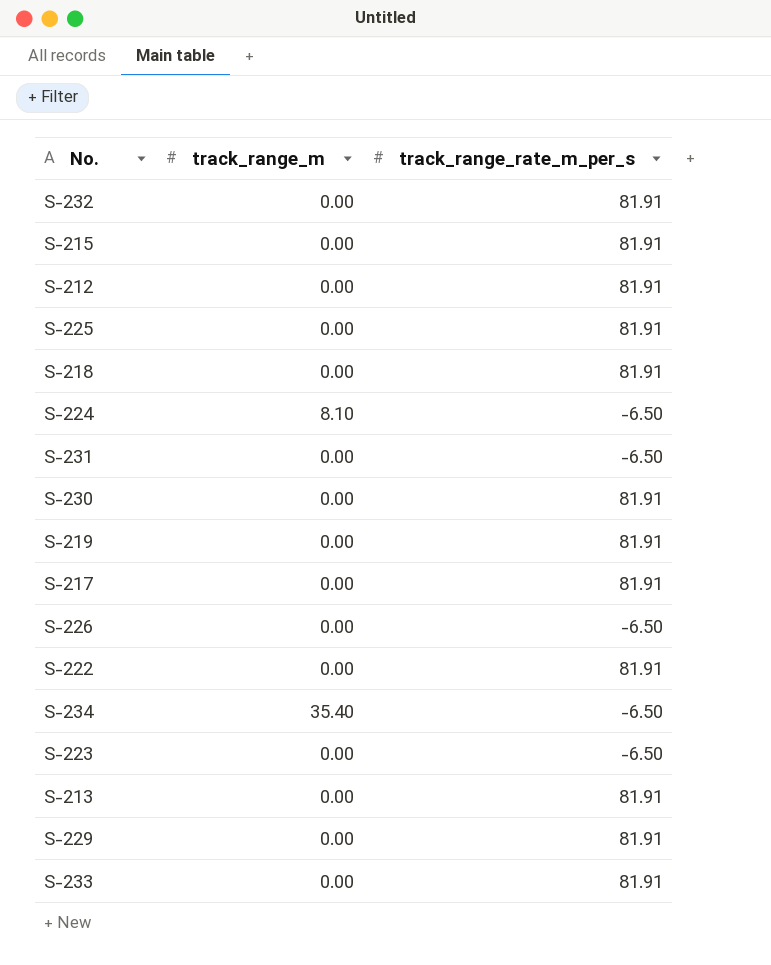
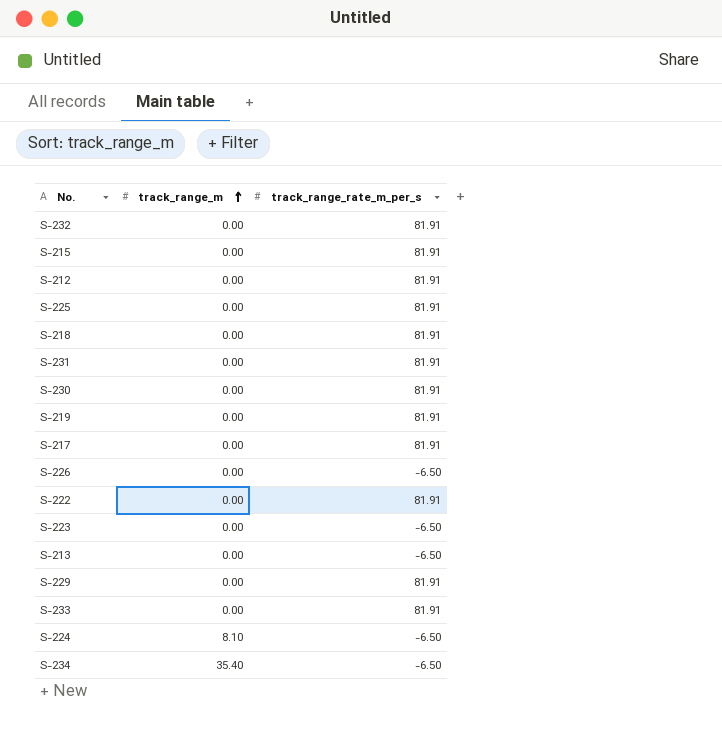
row order: none -> track_range_m ascending
S-231 | track_range_rate_m_per_s: -6.50 -> 81.91
S-213 | track_range_rate_m_per_s: 81.91 -> -6.50

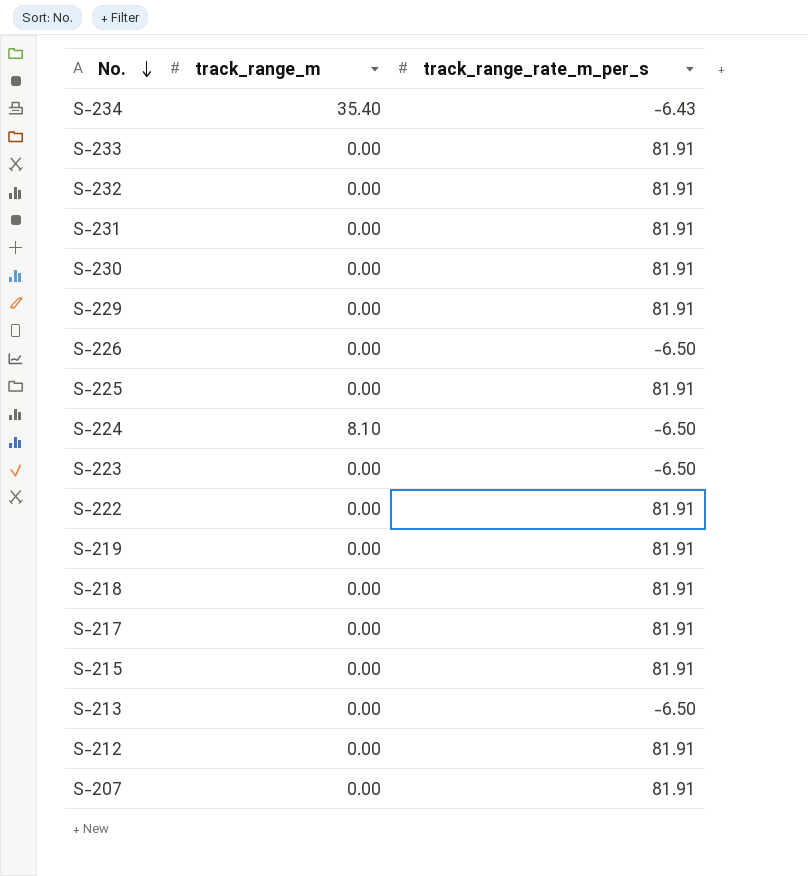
row order: track_range_m ascending -> No. descending
S-234 | track_range_rate_m_per_s: -6.50 -> -6.43
row S-207: none -> 0.00 | 81.91

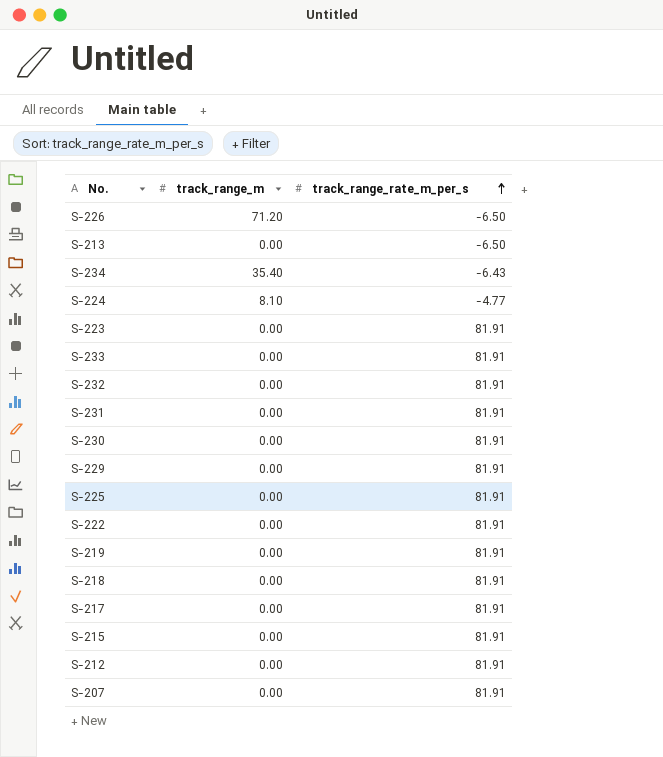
row order: No. descending -> track_range_rate_m_per_s ascending
S-226 | track_range_m: 0.00 -> 71.20
S-224 | track_range_rate_m_per_s: -6.50 -> -4.77
S-223 | track_range_rate_m_per_s: -6.50 -> 81.91

